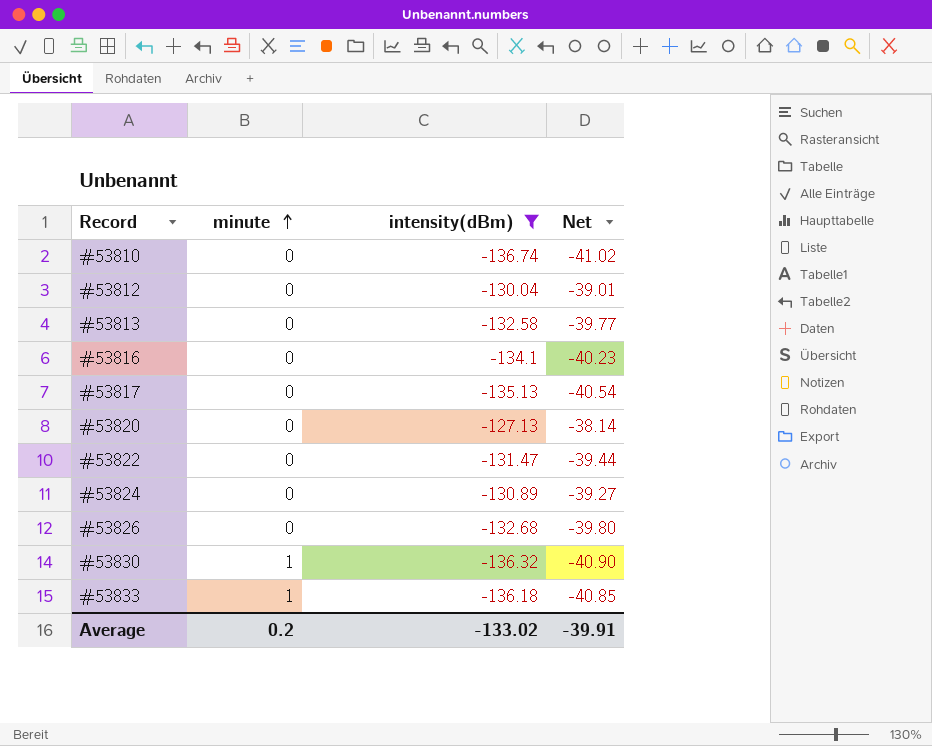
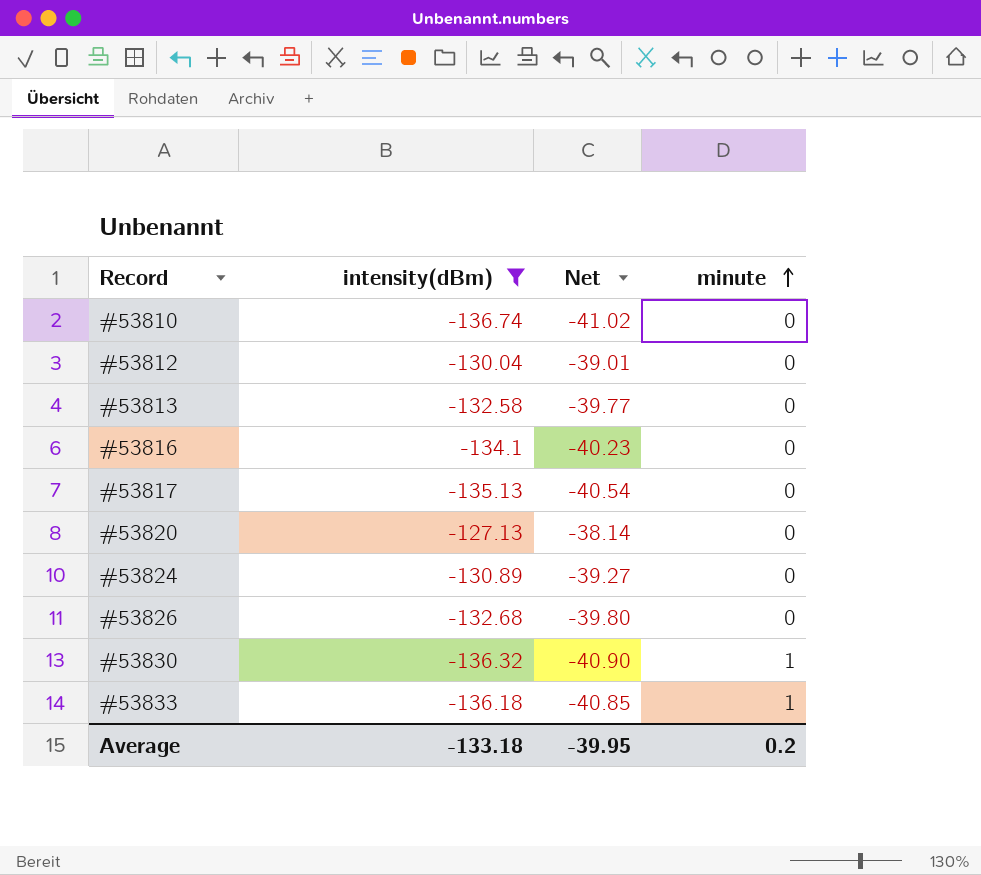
column minute | position: 2 -> 4
row #53822: 0 | -131.47 | -39.44 -> none
Average | intensity(dBm): -133.02 -> -133.18
Average | Net: -39.91 -> -39.95

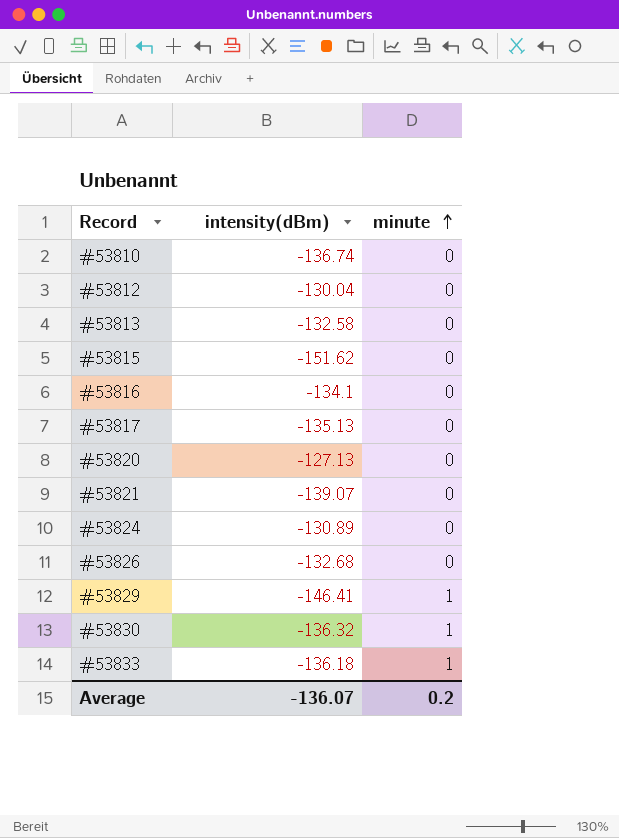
filter: intensity(dBm) >= -136.74 -> none
column Net | formula: [intensity(dBm)] * 0.3 -> none
Average | intensity(dBm): -133.18 -> -136.07

